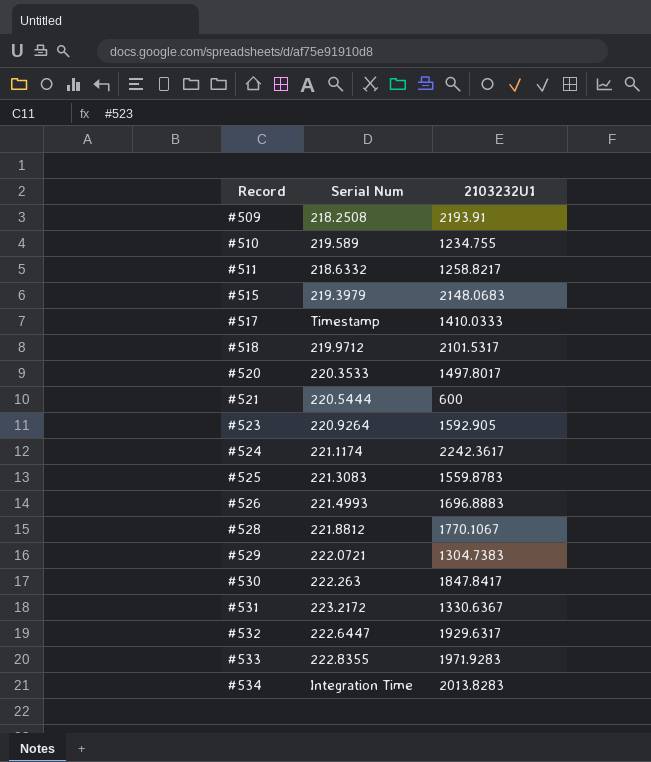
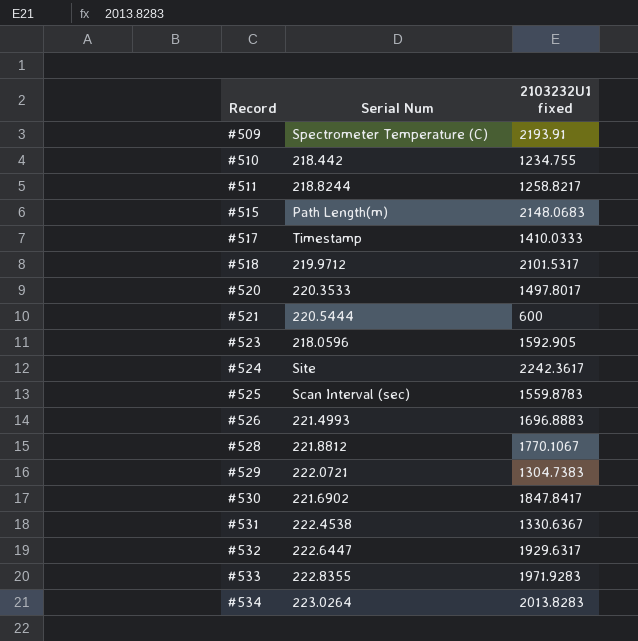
column name: 2103232U1 -> 2103232U1 fixed
#509 | Serial Num: 218.2508 -> Spectrometer Temperature (C)
#510 | Serial Num: 219.589 -> 218.442
#511 | Serial Num: 218.6332 -> 218.8244
#515 | Serial Num: 219.3979 -> Path Length(m)
#523 | Serial Num: 220.9264 -> 218.0596
#524 | Serial Num: 221.1174 -> Site
#525 | Serial Num: 221.3083 -> Scan Interval (sec)
#530 | Serial Num: 222.263 -> 221.6902
#531 | Serial Num: 223.2172 -> 222.4538
#534 | Serial Num: Integration Time -> 223.0264

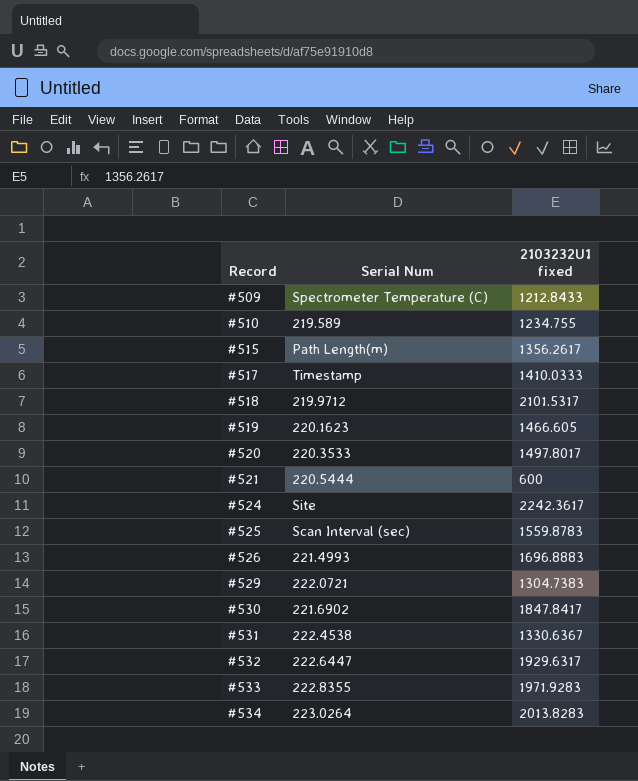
row #511: 218.8244 | 1258.8217 -> none
row #523: 218.0596 | 1592.905 -> none
row #528: 221.8812 | 1770.1067 -> none
#509 | 2103232U1 fixed: 2193.91 -> 1212.8433
#510 | Serial Num: 218.442 -> 219.589
#515 | 2103232U1 fixed: 2148.0683 -> 1356.2617
row #519: none -> 220.1623 | 1466.605

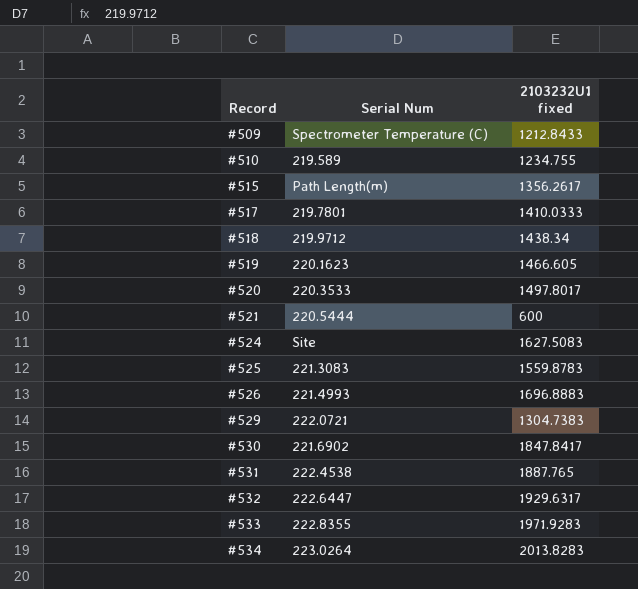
#517 | Serial Num: Timestamp -> 219.7801
#518 | 2103232U1 fixed: 2101.5317 -> 1438.34
#524 | 2103232U1 fixed: 2242.3617 -> 1627.5083
#525 | Serial Num: Scan Interval (sec) -> 221.3083
#531 | 2103232U1 fixed: 1330.6367 -> 1887.765

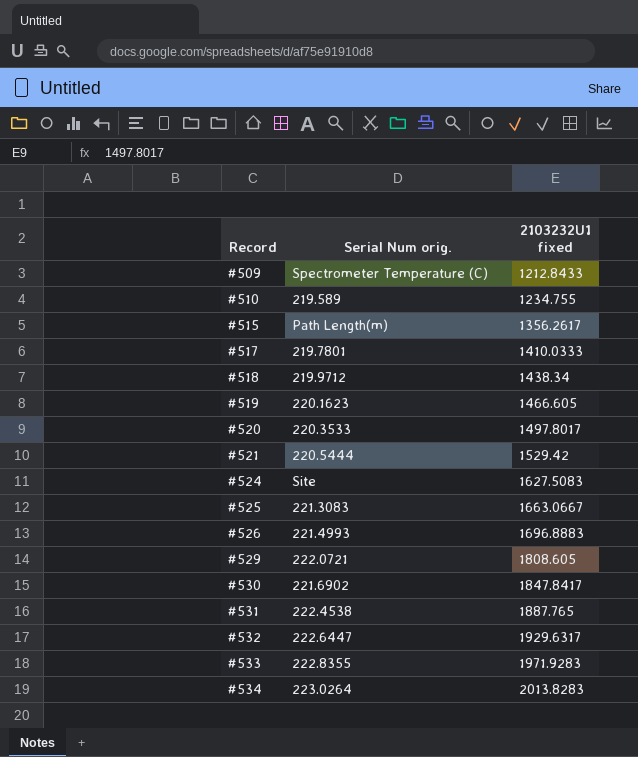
column name: Serial Num -> Serial Num orig.
#521 | 2103232U1 fixed: 600 -> 1529.42
#525 | 2103232U1 fixed: 1559.8783 -> 1663.0667
#529 | 2103232U1 fixed: 1304.7383 -> 1808.605

